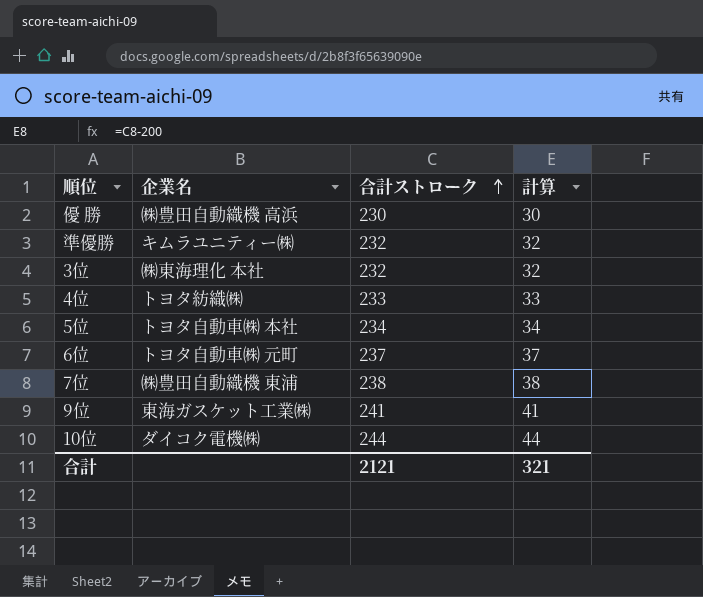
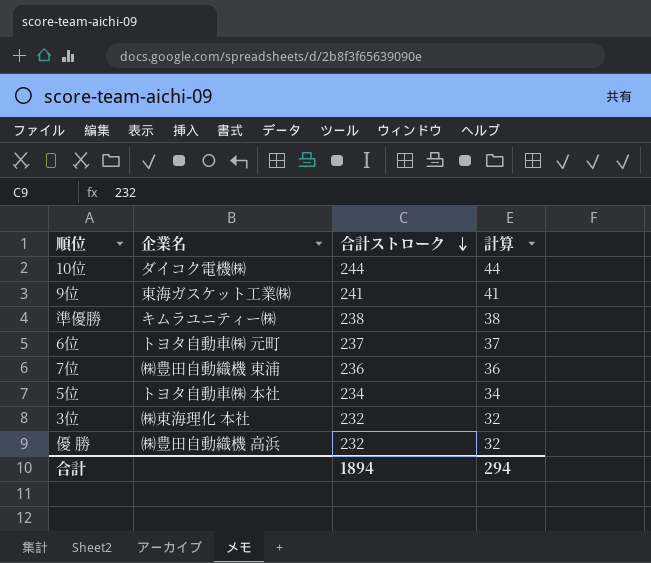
row order: 合計ストローク ascending -> 合計ストローク descending
row 4位: トヨタ紡織㈱ | 233 | 33 -> none
準優勝 | 合計ストローク: 232 -> 238
準優勝 | 計算: 32 -> 38
7位 | 合計ストローク: 238 -> 236
7位 | 計算: 38 -> 36
優 勝 | 合計ストローク: 230 -> 232
優 勝 | 計算: 30 -> 32
合計 | 合計ストローク: 2121 -> 1894
合計 | 計算: 321 -> 294

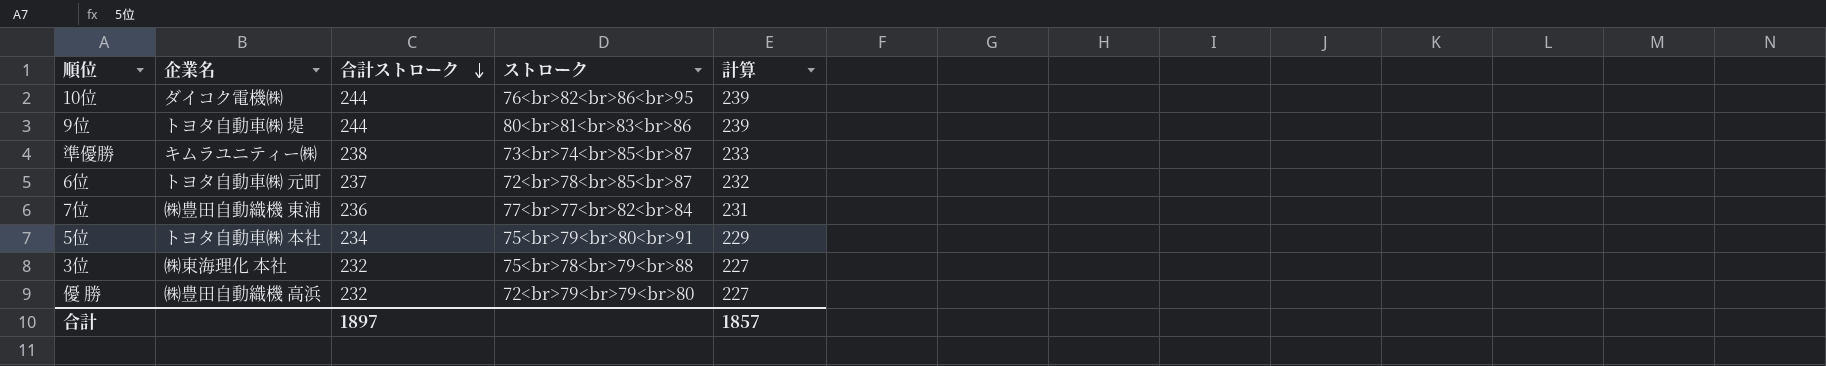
column ストローク | position: none -> 4
column 計算 | formula: [合計ストローク] - 200 -> [合計ストローク] - 5
9位 | 企業名: 東海ガスケット工業㈱ -> トヨタ自動車㈱ 堤
9位 | 合計ストローク: 241 -> 244
合計 | 合計ストローク: 1894 -> 1897
合計 | 計算: 294 -> 1857

